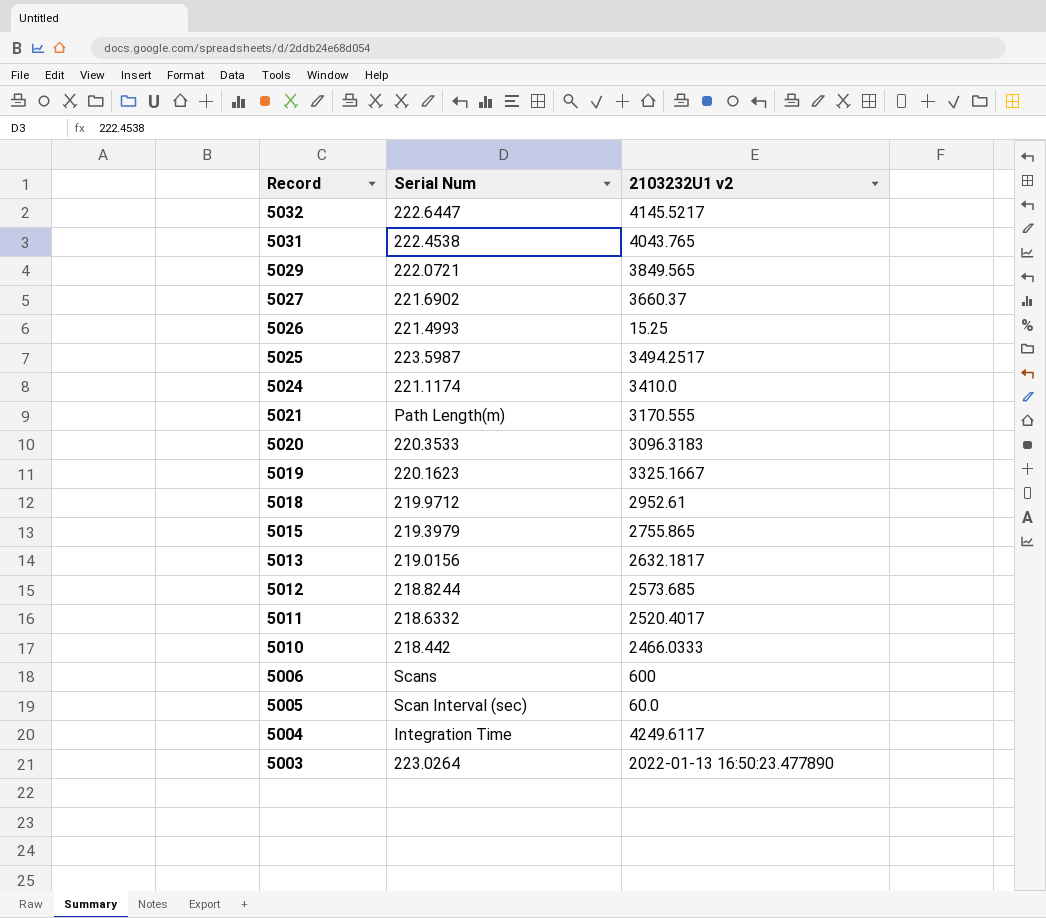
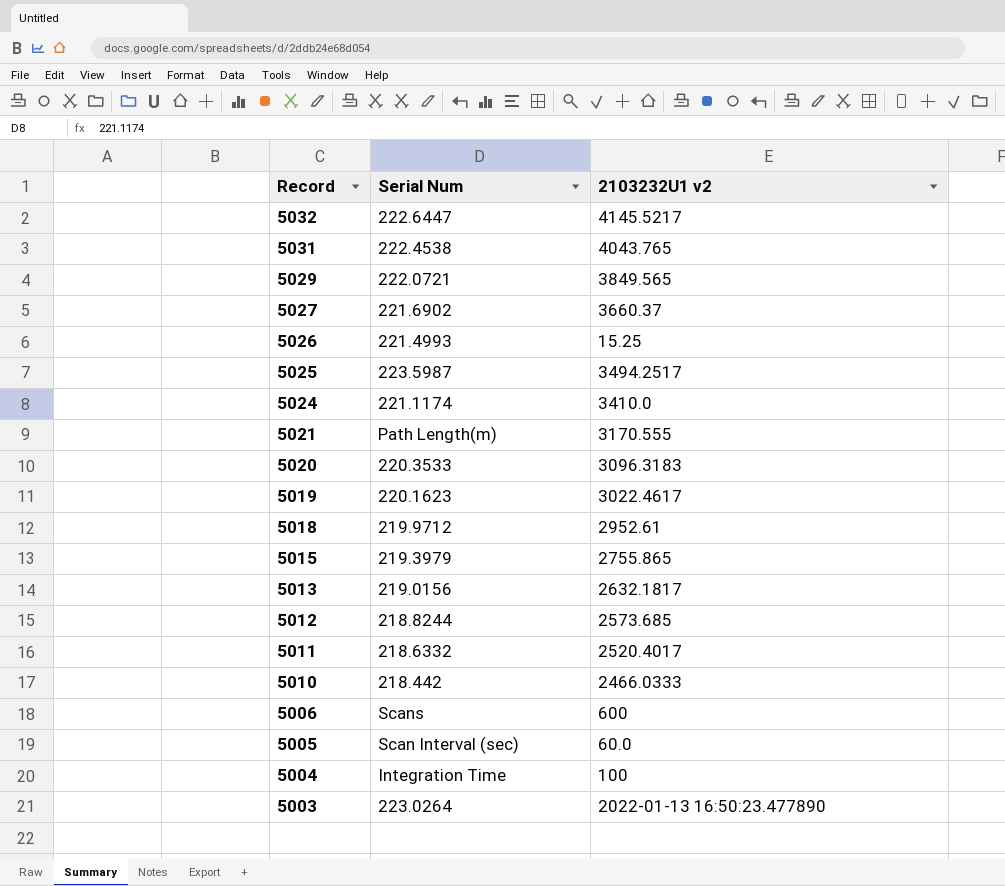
5019 | 2103232U1 v2: 3325.1667 -> 3022.4617
5004 | 2103232U1 v2: 4249.6117 -> 100

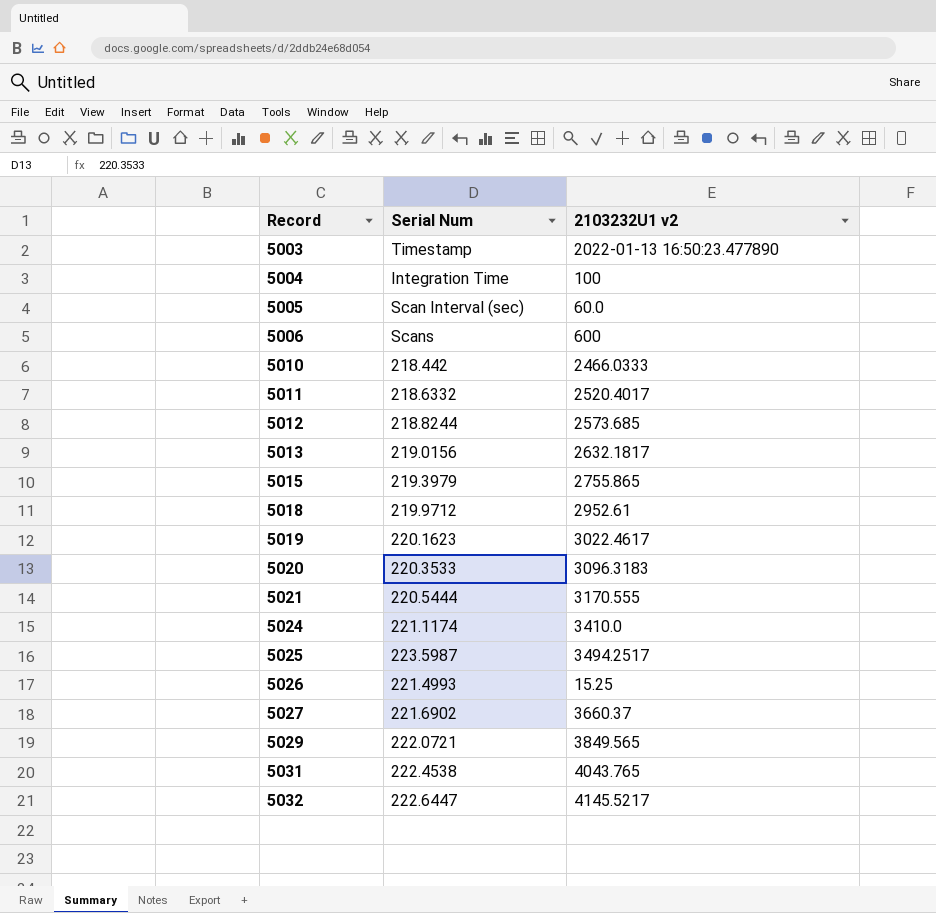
row order: Record descending -> Record ascending
5003 | Serial Num: 223.0264 -> Timestamp
5021 | Serial Num: Path Length(m) -> 220.5444

